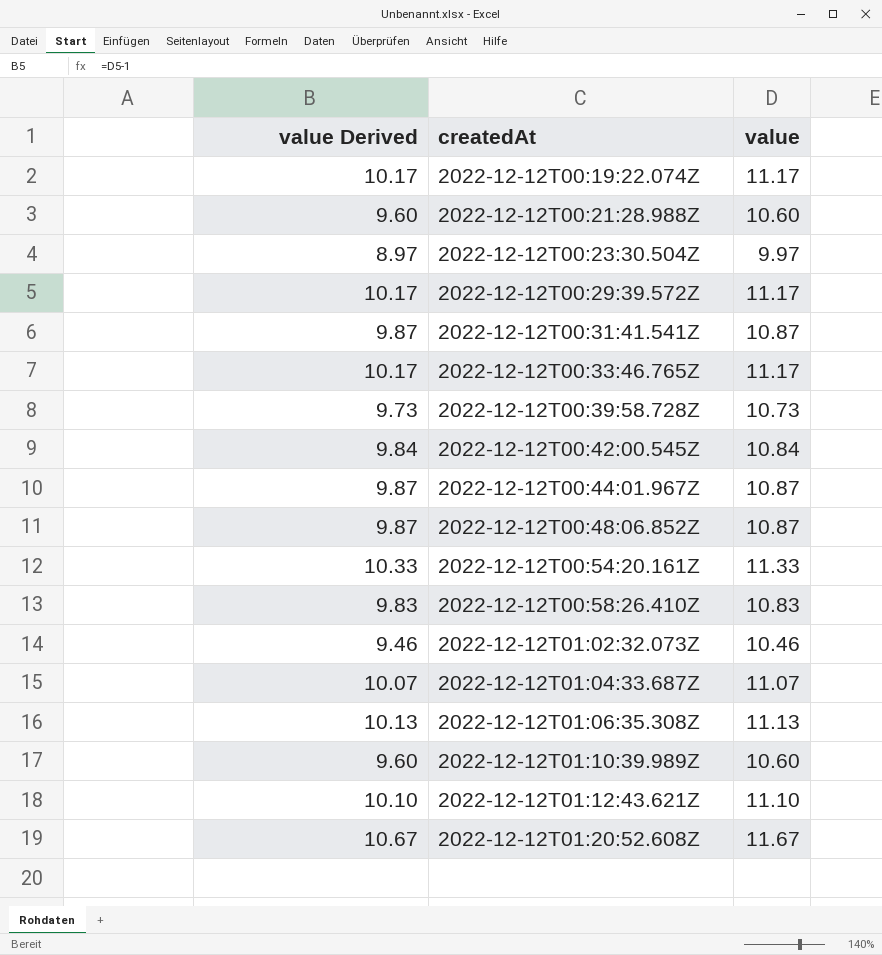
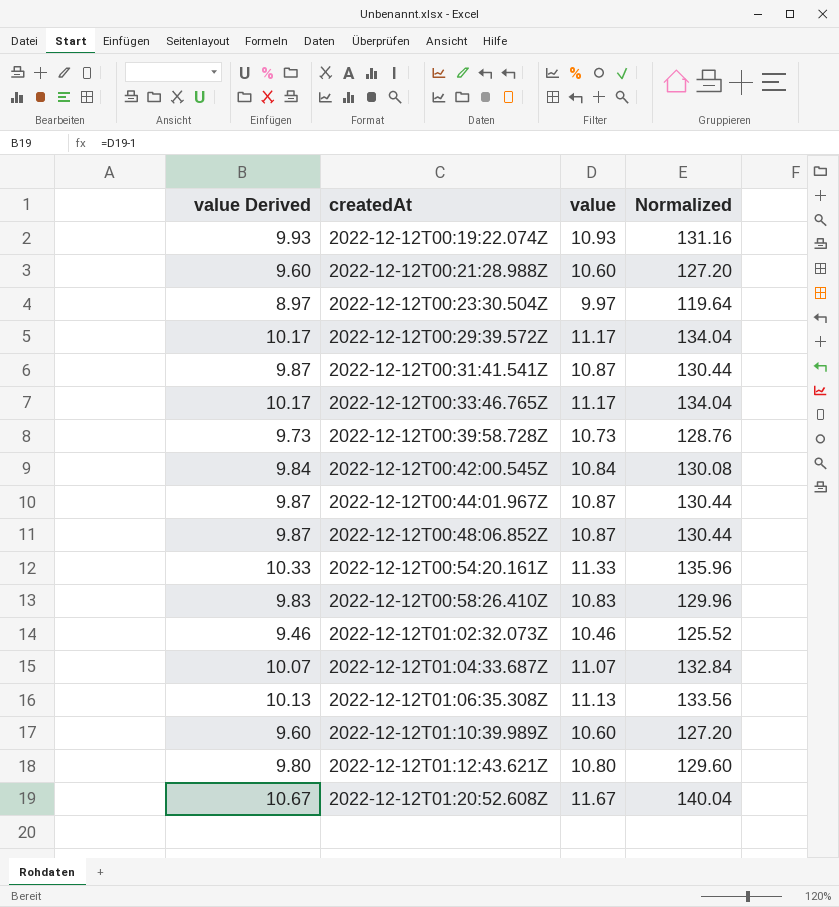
column Normalized | formula: none -> [value] * 12
2022-12-12T00:19:22.074Z | value Derived: 10.17 -> 9.93
2022-12-12T00:19:22.074Z | value: 11.17 -> 10.93
2022-12-12T01:12:43.621Z | value Derived: 10.10 -> 9.80
2022-12-12T01:12:43.621Z | value: 11.10 -> 10.80

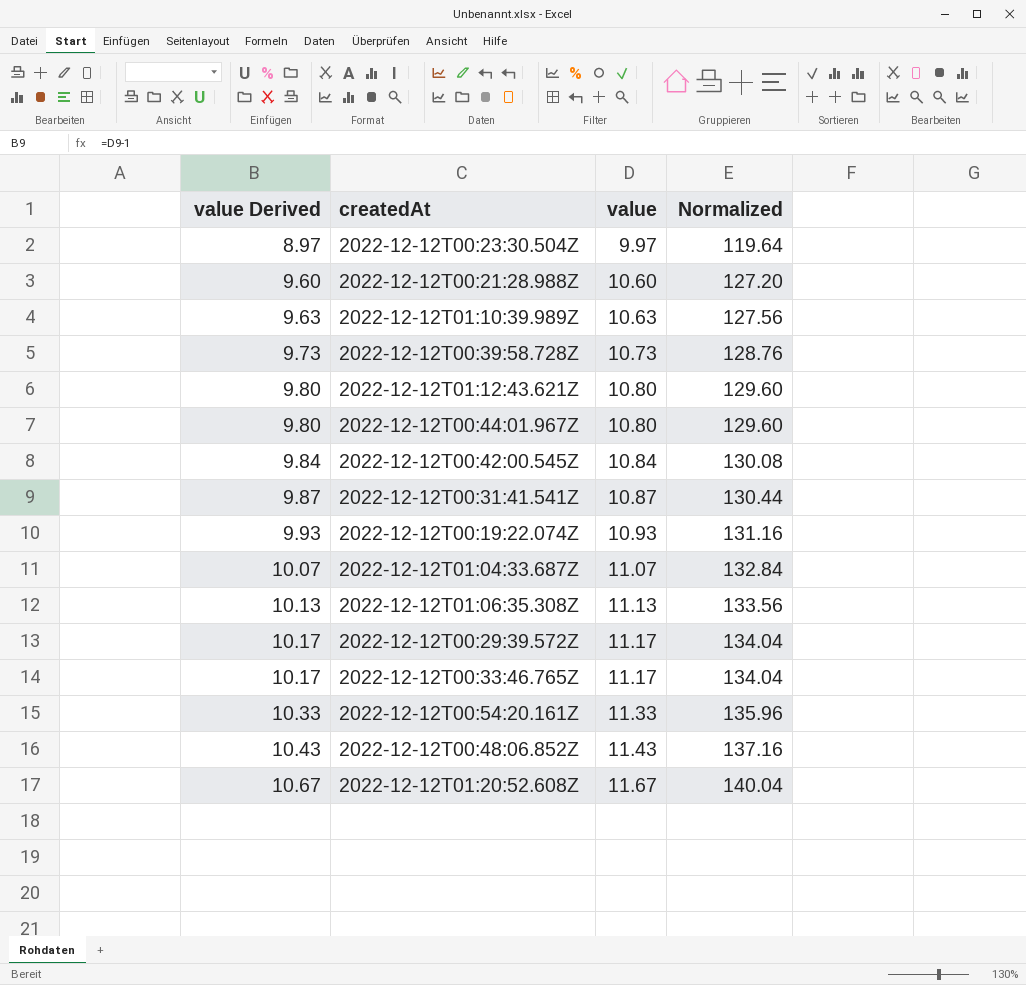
row order: createdAt ascending -> value Derived ascending
row 2022-12-12T00:58:26.410Z: 9.83 | 10.83 | 129.96 -> none
row 2022-12-12T01:02:32.073Z: 9.46 | 10.46 | 125.52 -> none
2022-12-12T01:10:39.989Z | value Derived: 9.60 -> 9.63
2022-12-12T01:10:39.989Z | value: 10.60 -> 10.63
2022-12-12T01:10:39.989Z | Normalized: 127.20 -> 127.56
2022-12-12T00:44:01.967Z | value Derived: 9.87 -> 9.80
2022-12-12T00:44:01.967Z | value: 10.87 -> 10.80
2022-12-12T00:44:01.967Z | Normalized: 130.44 -> 129.60
2022-12-12T00:48:06.852Z | value Derived: 9.87 -> 10.43
2022-12-12T00:48:06.852Z | value: 10.87 -> 11.43
2022-12-12T00:48:06.852Z | Normalized: 130.44 -> 137.16

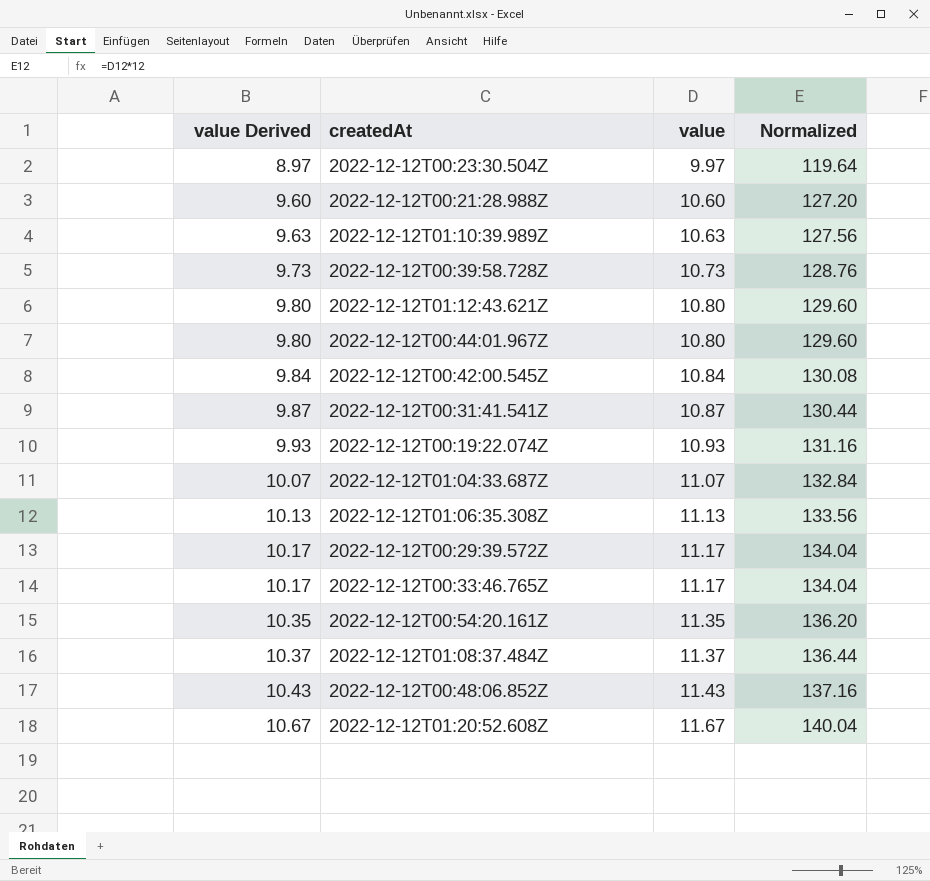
2022-12-12T00:54:20.161Z | value Derived: 10.33 -> 10.35
2022-12-12T00:54:20.161Z | value: 11.33 -> 11.35
2022-12-12T00:54:20.161Z | Normalized: 135.96 -> 136.20
row 2022-12-12T01:08:37.484Z: none -> 10.37 | 11.37 | 136.44

